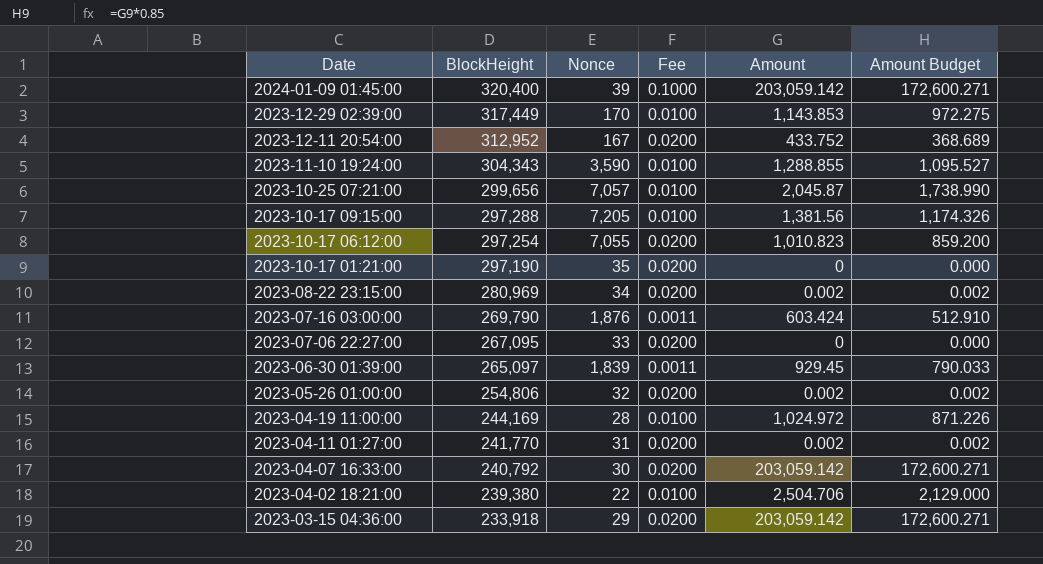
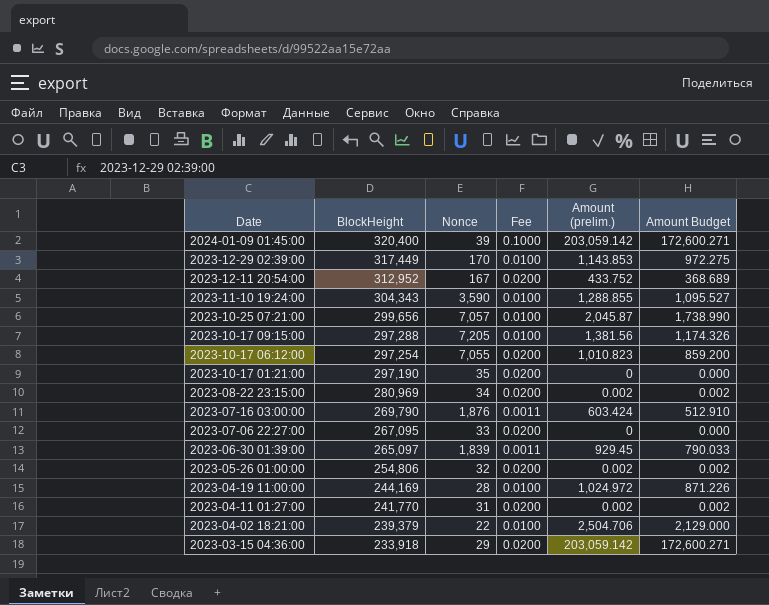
column name: Amount -> Amount (prelim.)
row 2023-04-07 16:33:00: 240,792 | 30 | 0.0200 | 203,059.142 | 172,600.271 -> none
2023-04-02 18:21:00 | BlockHeight: 239,380 -> 239,379

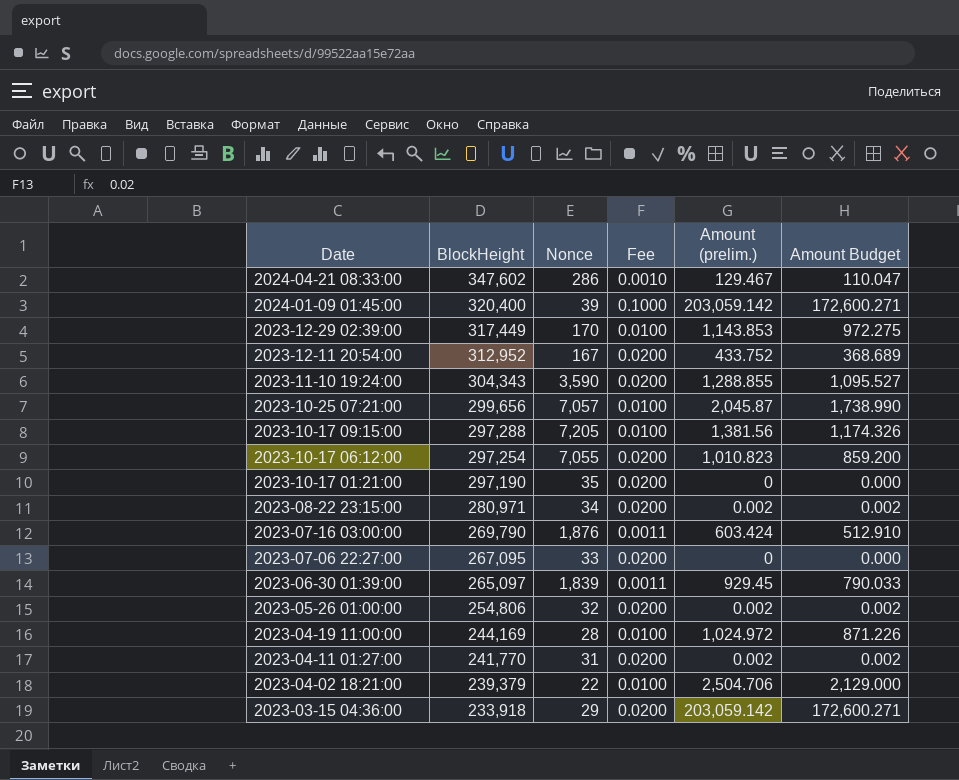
row 2024-04-21 08:33:00: none -> 347,602 | 286 | 0.0010 | 129.467 | 110.047
2023-11-10 19:24:00 | Fee: 0.0100 -> 0.0200
2023-08-22 23:15:00 | BlockHeight: 280,969 -> 280,971

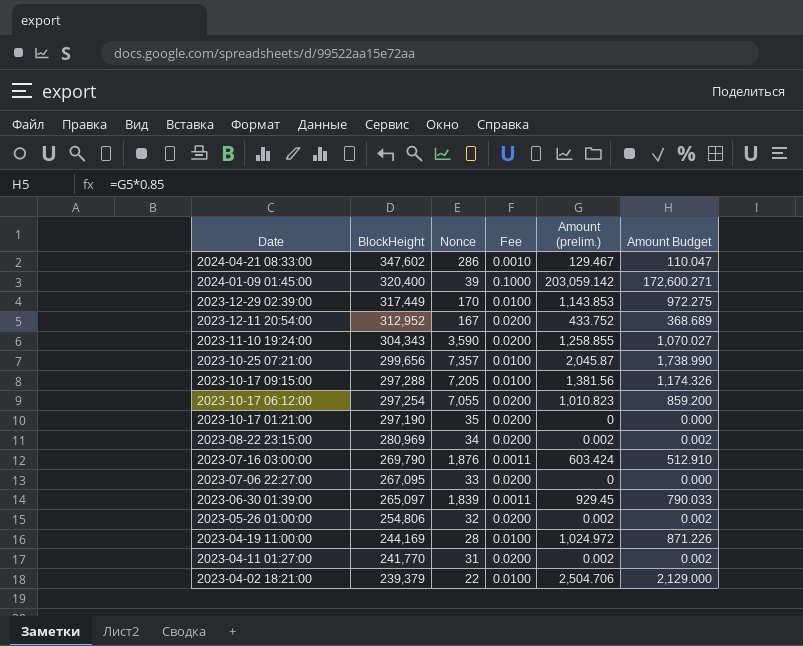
row 2023-03-15 04:36:00: 233,918 | 29 | 0.0200 | 203,059.142 | 172,600.271 -> none
2023-11-10 19:24:00 | Amount (prelim.): 1,288.855 -> 1,258.855
2023-11-10 19:24:00 | Amount Budget: 1,095.527 -> 1,070.027
2023-10-25 07:21:00 | Nonce: 7,057 -> 7,357
2023-08-22 23:15:00 | BlockHeight: 280,971 -> 280,969

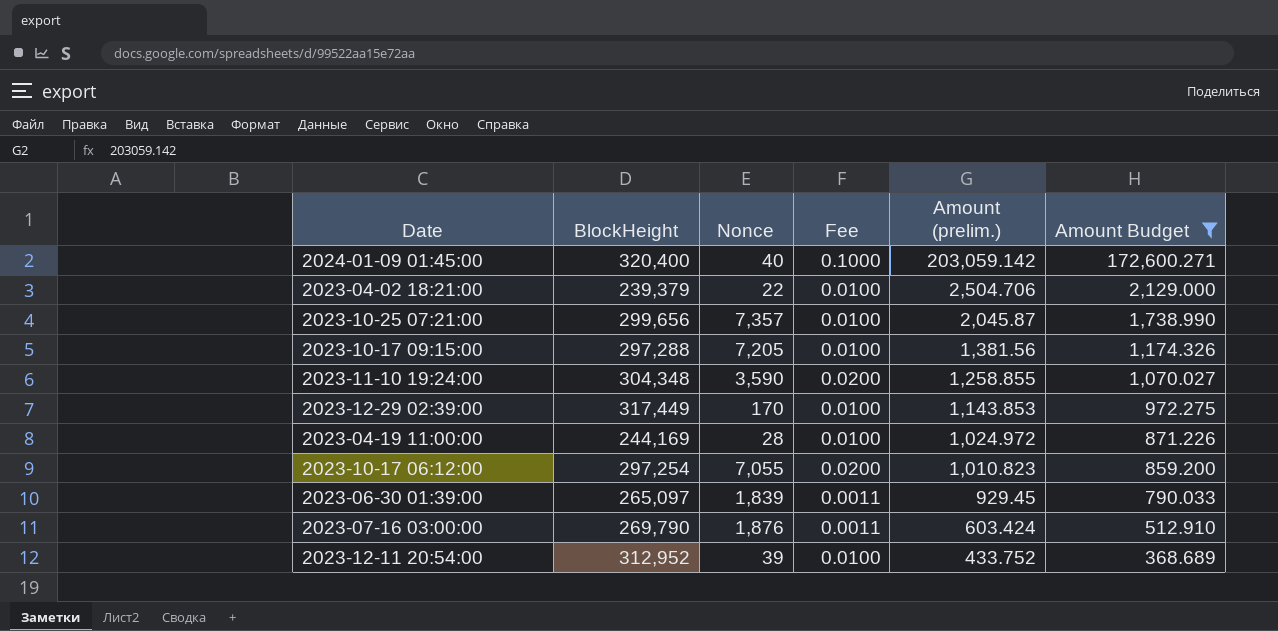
filter: none -> Amount Budget >= 368.689
row order: Date descending -> Amount (prelim.) descending
2024-01-09 01:45:00 | Nonce: 39 -> 40
2023-11-10 19:24:00 | BlockHeight: 304,343 -> 304,348
2023-12-11 20:54:00 | Nonce: 167 -> 39
2023-12-11 20:54:00 | Fee: 0.0200 -> 0.0100

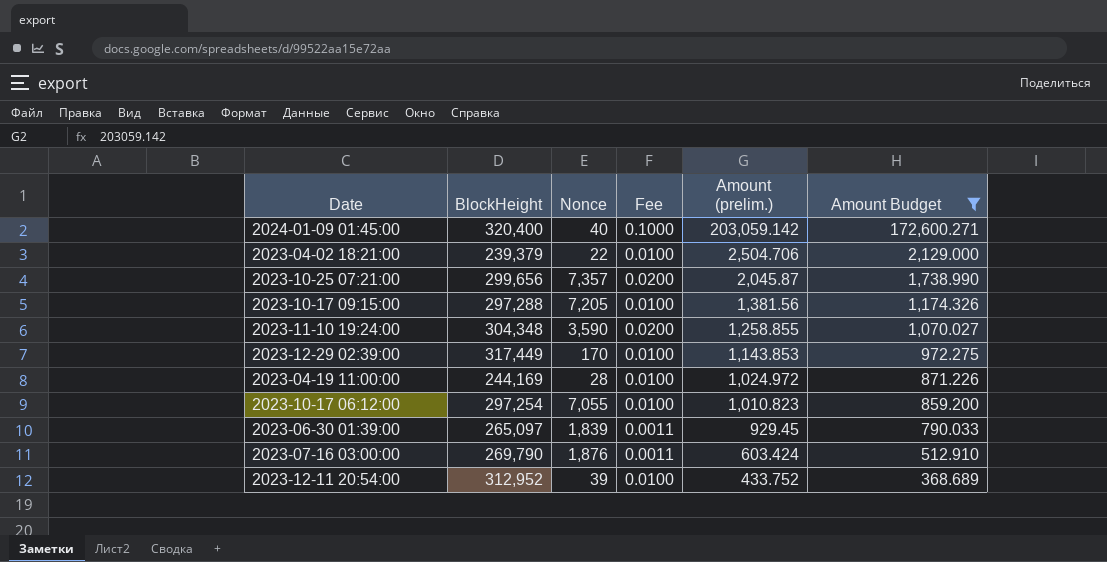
2023-10-25 07:21:00 | Fee: 0.0100 -> 0.0200
2023-10-17 06:12:00 | Fee: 0.0200 -> 0.0100

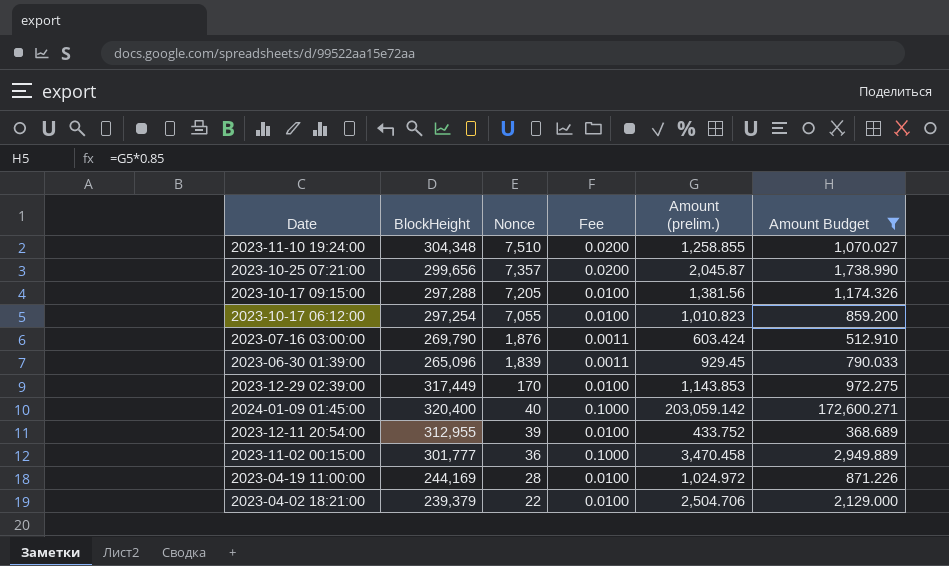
row order: Amount (prelim.) descending -> Nonce descending
2023-11-10 19:24:00 | Nonce: 3,590 -> 7,510
2023-06-30 01:39:00 | BlockHeight: 265,097 -> 265,096
2023-12-11 20:54:00 | BlockHeight: 312,952 -> 312,955
row 2023-11-02 00:15:00: none -> 301,777 | 36 | 0.1000 | 3,470.458 | 2,949.889

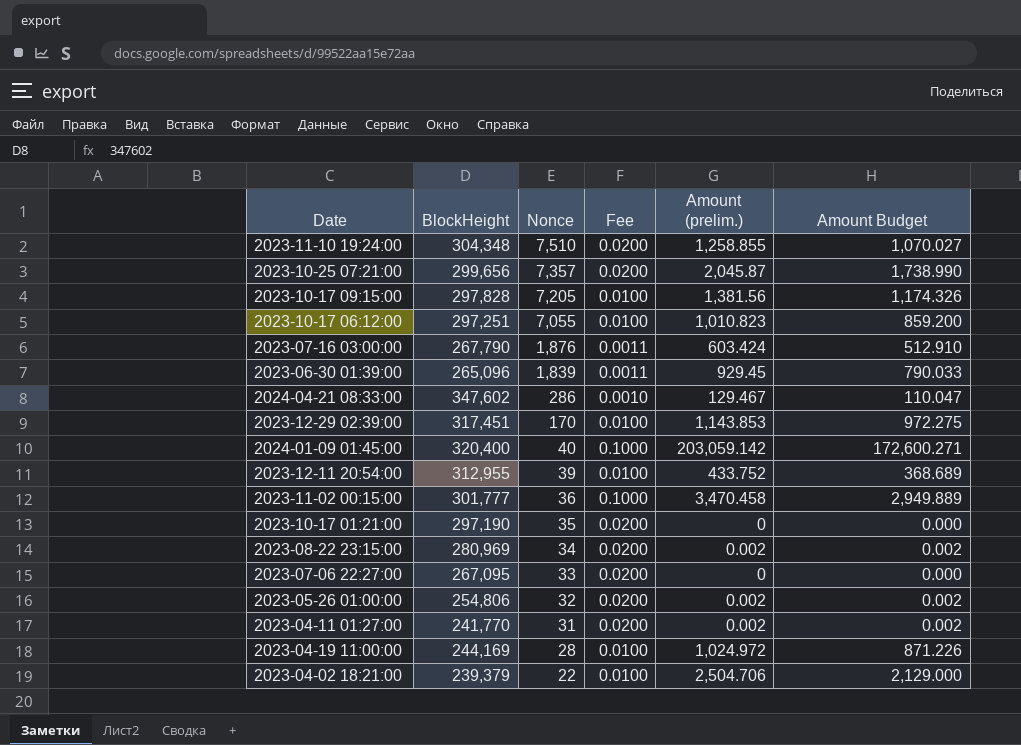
filter: Amount Budget >= 368.689 -> none
2023-10-17 09:15:00 | BlockHeight: 297,288 -> 297,828
2023-10-17 06:12:00 | BlockHeight: 297,254 -> 297,251
2023-07-16 03:00:00 | BlockHeight: 269,790 -> 267,790
2023-12-29 02:39:00 | BlockHeight: 317,449 -> 317,451

